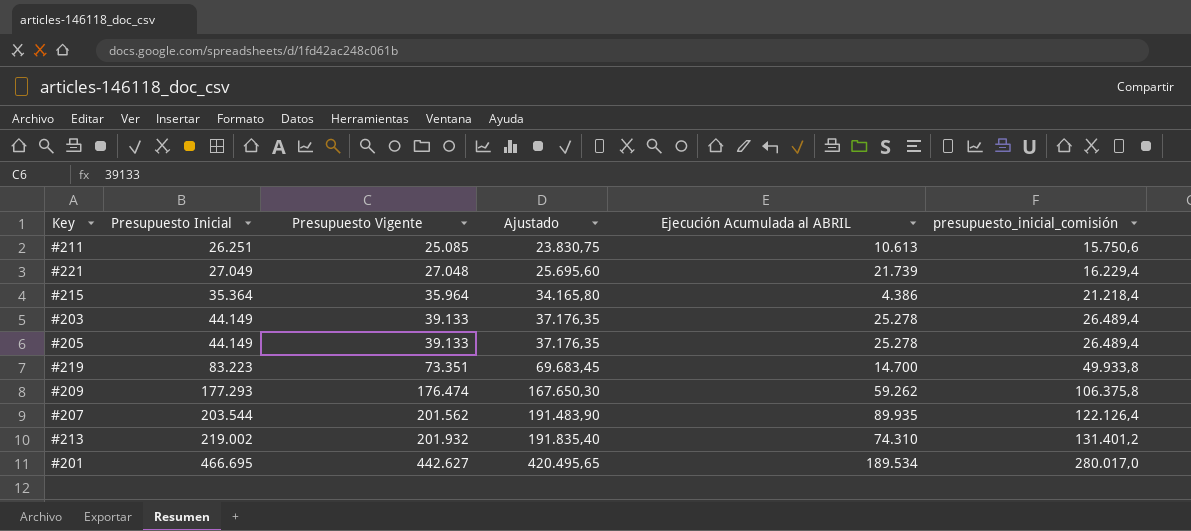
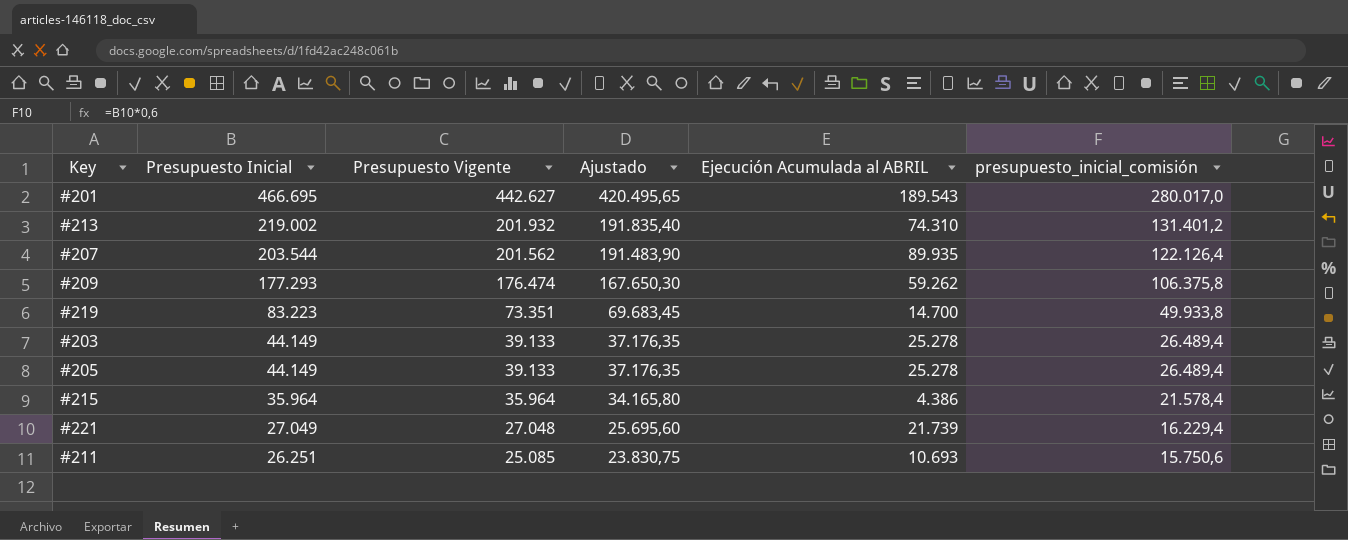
row order: Presupuesto Inicial ascending -> Presupuesto Inicial descending
#201 | Ejecución Acumulada al ABRIL: 189.534 -> 189.543
#215 | Presupuesto Inicial: 35.364 -> 35.964
#215 | presupuesto_inicial_comisión: 21.218,4 -> 21.578,4
#211 | Ejecución Acumulada al ABRIL: 10.613 -> 10.693

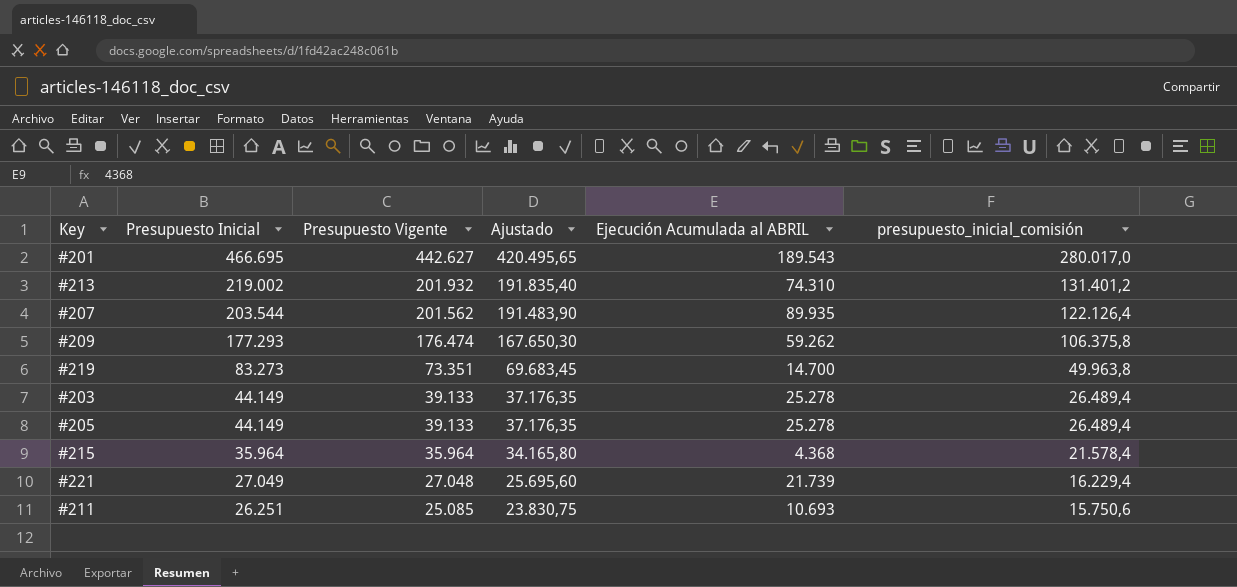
#219 | Presupuesto Inicial: 83.223 -> 83.273
#219 | presupuesto_inicial_comisión: 49.933,8 -> 49.963,8
#215 | Ejecución Acumulada al ABRIL: 4.386 -> 4.368

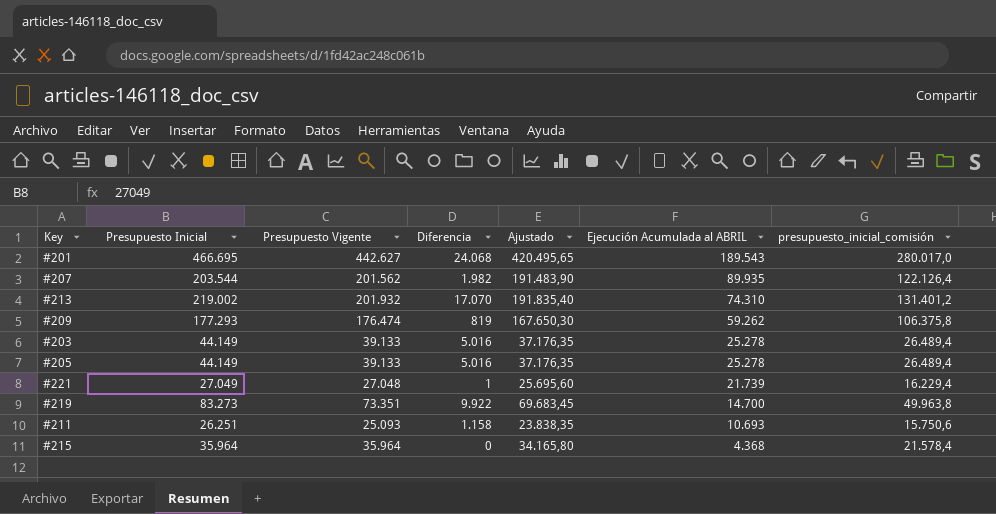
row order: Presupuesto Inicial descending -> Ejecución Acumulada al ABRIL descending
column Diferencia | formula: none -> [Presupuesto Inicial] - [Presupuesto Vigente]
#211 | Presupuesto Vigente: 25.085 -> 25.093
#211 | Ajustado: 23.830,75 -> 23.838,35

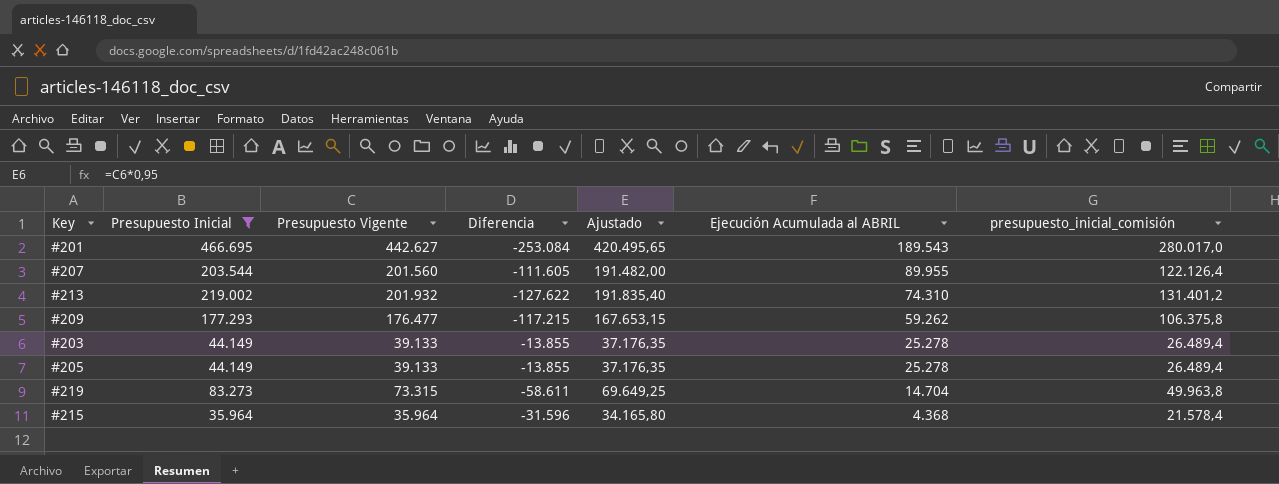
filter: none -> Presupuesto Inicial >= 35.964
column Diferencia | formula: [Presupuesto Inicial] - [Presupuesto Vigente] -> [Ejecución Acumulada al ABRIL] - [Presupuesto Vigente]
#207 | Presupuesto Vigente: 201.562 -> 201.560
#207 | Ajustado: 191.483,90 -> 191.482,00
#207 | Ejecución Acumulada al ABRIL: 89.935 -> 89.955
#209 | Presupuesto Vigente: 176.474 -> 176.477
#209 | Ajustado: 167.650,30 -> 167.653,15
#219 | Presupuesto Vigente: 73.351 -> 73.315
#219 | Ajustado: 69.683,45 -> 69.649,25
#219 | Ejecución Acumulada al ABRIL: 14.700 -> 14.704

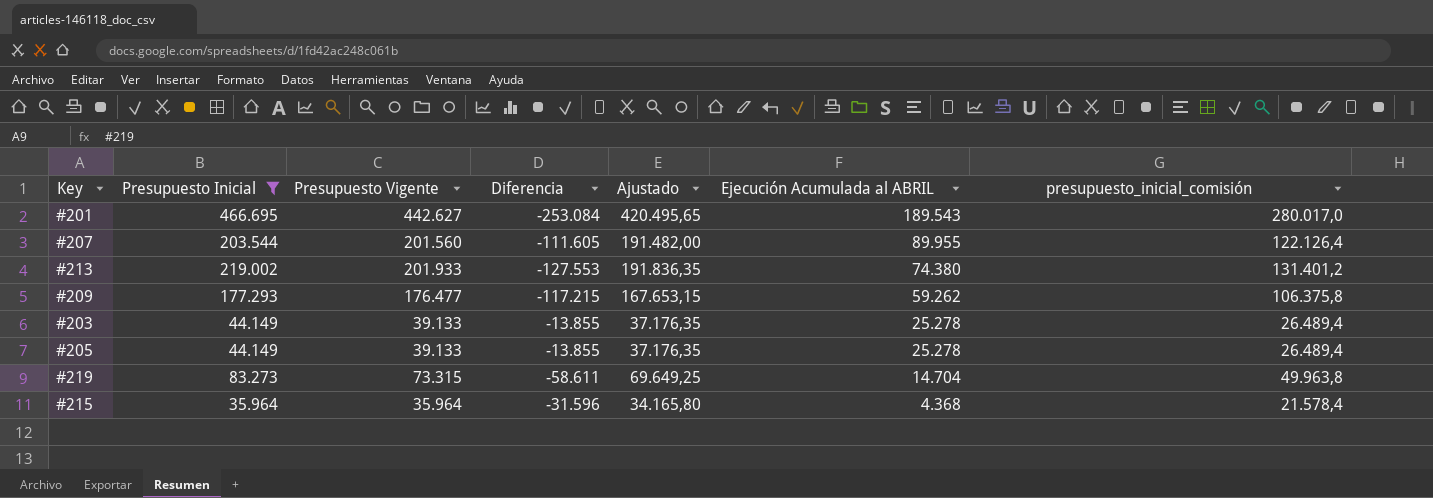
#213 | Presupuesto Vigente: 201.932 -> 201.933
#213 | Diferencia: -127.622 -> -127.553
#213 | Ajustado: 191.835,40 -> 191.836,35
#213 | Ejecución Acumulada al ABRIL: 74.310 -> 74.380

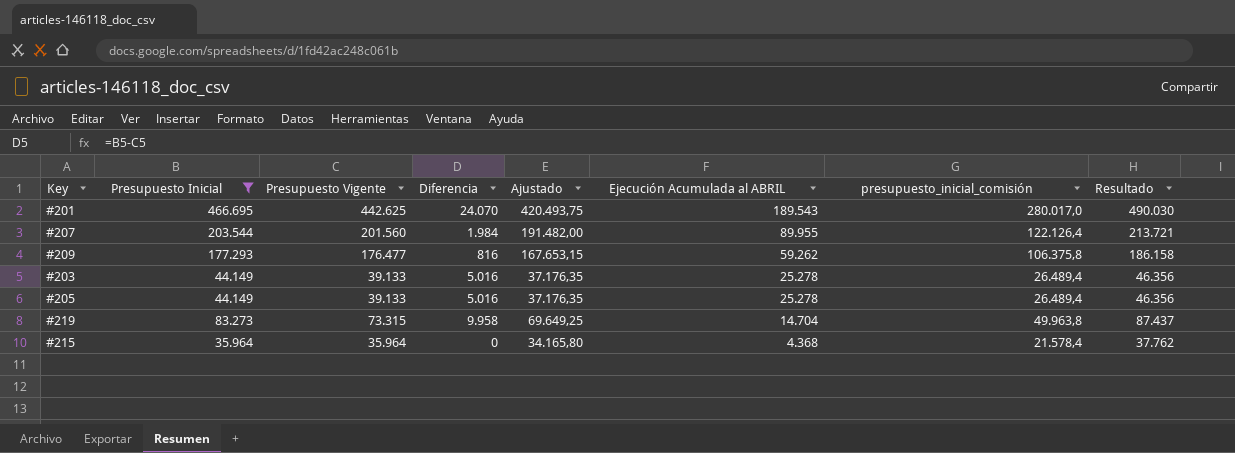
column Diferencia | formula: [Ejecución Acumulada al ABRIL] - [Presupuesto Vigente] -> [Presupuesto Inicial] - [Presupuesto Vigente]
column Resultado | formula: none -> [Presupuesto Inicial] * 1,05
row #213: 219.002 | 201.933 | -127.553 | 191.836,35 | 74.380 | 131.401,2 -> none
#201 | Presupuesto Vigente: 442.627 -> 442.625
#201 | Ajustado: 420.495,65 -> 420.493,75

